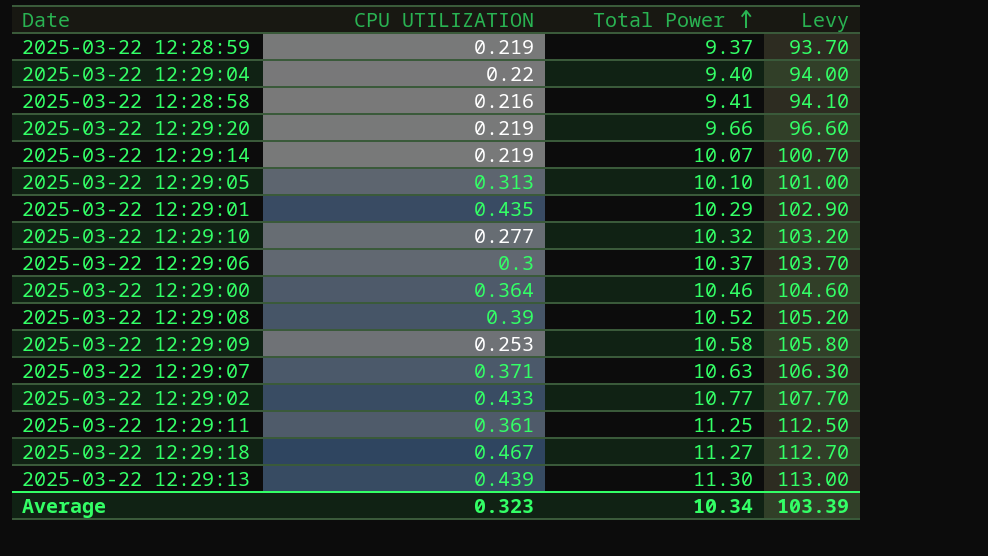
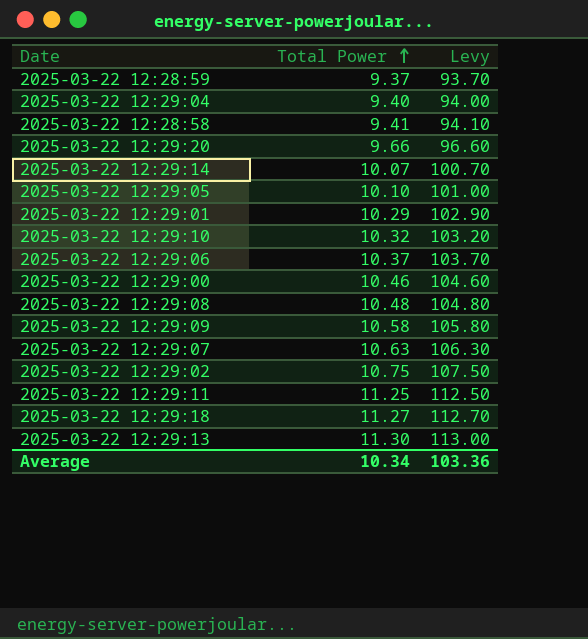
column CPU UTILIZATION | position: 2 -> none
2025-03-22 12:29:08 | Total Power: 10.52 -> 10.48
2025-03-22 12:29:08 | Levy: 105.20 -> 104.80
2025-03-22 12:29:02 | Total Power: 10.77 -> 10.75
2025-03-22 12:29:02 | Levy: 107.70 -> 107.50
Average | Levy: 103.39 -> 103.36

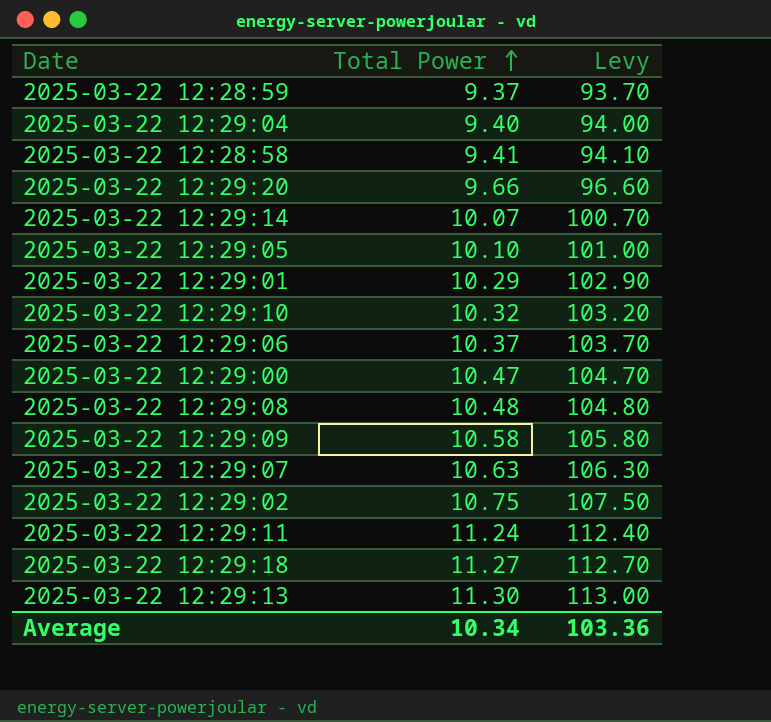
2025-03-22 12:29:00 | Total Power: 10.46 -> 10.47
2025-03-22 12:29:00 | Levy: 104.60 -> 104.70
2025-03-22 12:29:11 | Total Power: 11.25 -> 11.24
2025-03-22 12:29:11 | Levy: 112.50 -> 112.40

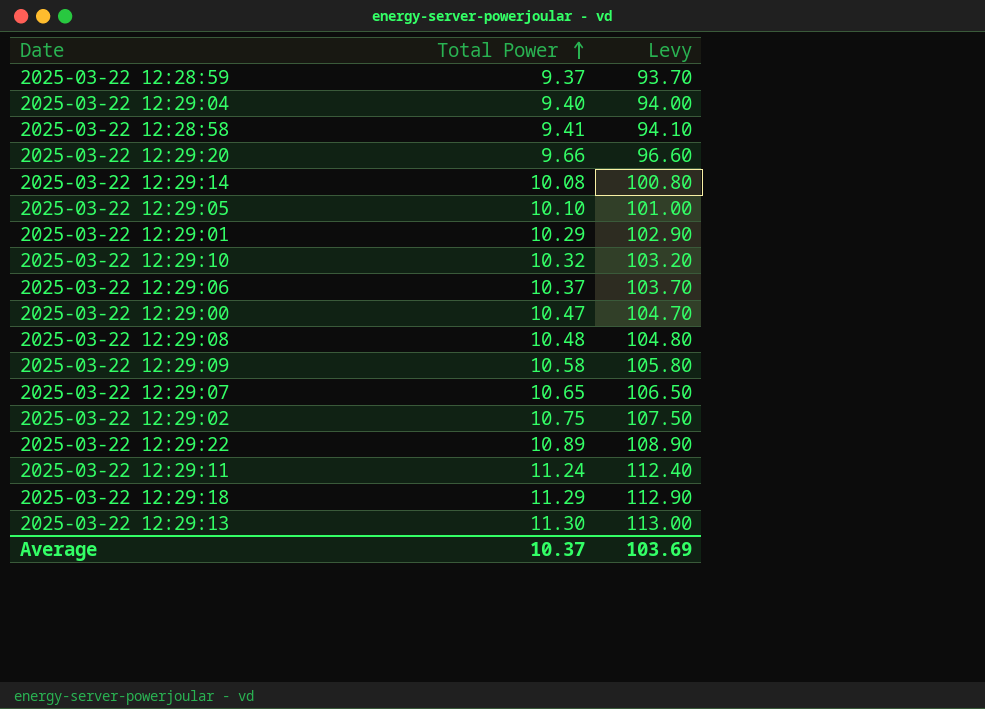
2025-03-22 12:29:14 | Total Power: 10.07 -> 10.08
2025-03-22 12:29:14 | Levy: 100.70 -> 100.80
2025-03-22 12:29:07 | Total Power: 10.63 -> 10.65
2025-03-22 12:29:07 | Levy: 106.30 -> 106.50
row 2025-03-22 12:29:22: none -> 10.89 | 108.90
2025-03-22 12:29:18 | Total Power: 11.27 -> 11.29
2025-03-22 12:29:18 | Levy: 112.70 -> 112.90
Average | Total Power: 10.34 -> 10.37
Average | Levy: 103.36 -> 103.69

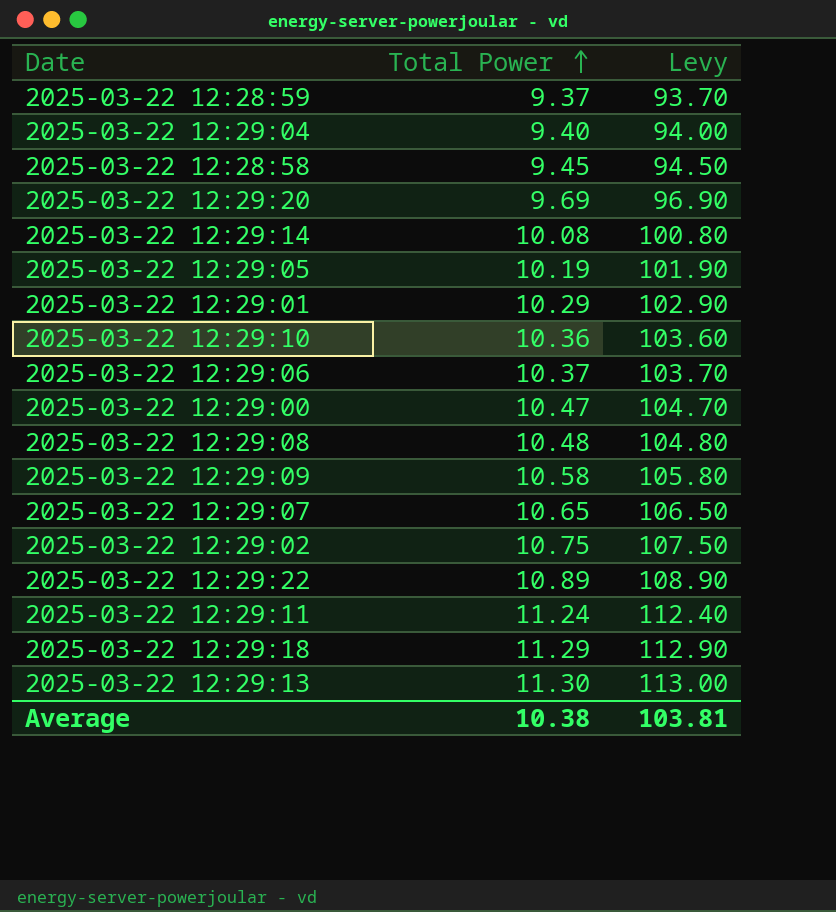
2025-03-22 12:28:58 | Total Power: 9.41 -> 9.45
2025-03-22 12:28:58 | Levy: 94.10 -> 94.50
2025-03-22 12:29:20 | Total Power: 9.66 -> 9.69
2025-03-22 12:29:20 | Levy: 96.60 -> 96.90
2025-03-22 12:29:05 | Total Power: 10.10 -> 10.19
2025-03-22 12:29:05 | Levy: 101.00 -> 101.90
2025-03-22 12:29:10 | Total Power: 10.32 -> 10.36
2025-03-22 12:29:10 | Levy: 103.20 -> 103.60
Average | Total Power: 10.37 -> 10.38
Average | Levy: 103.69 -> 103.81

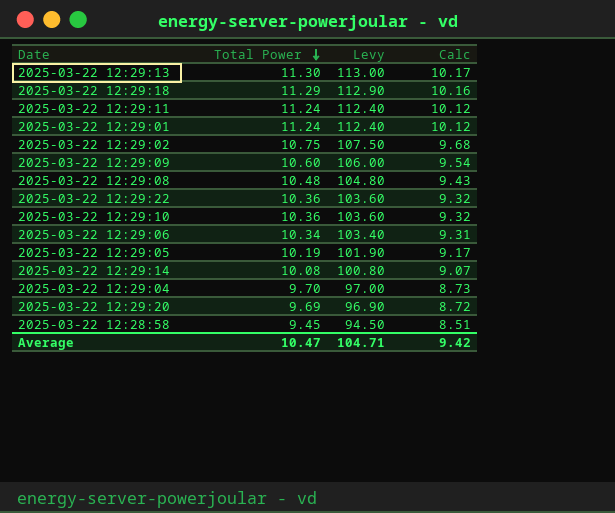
row order: Total Power ascending -> Total Power descending
column Calc | formula: none -> [Total Power] * 0.9
row 2025-03-22 12:28:59: 9.37 | 93.70 -> none
row 2025-03-22 12:29:00: 10.47 | 104.70 -> none
row 2025-03-22 12:29:07: 10.65 | 106.50 -> none
2025-03-22 12:29:01 | Total Power: 10.29 -> 11.24
2025-03-22 12:29:01 | Levy: 102.90 -> 112.40
2025-03-22 12:29:09 | Total Power: 10.58 -> 10.60
2025-03-22 12:29:09 | Levy: 105.80 -> 106.00
2025-03-22 12:29:22 | Total Power: 10.89 -> 10.36
2025-03-22 12:29:22 | Levy: 108.90 -> 103.60
2025-03-22 12:29:06 | Total Power: 10.37 -> 10.34
2025-03-22 12:29:06 | Levy: 103.70 -> 103.40
2025-03-22 12:29:04 | Total Power: 9.40 -> 9.70
2025-03-22 12:29:04 | Levy: 94.00 -> 97.00
Average | Total Power: 10.38 -> 10.47
Average | Levy: 103.81 -> 104.71

